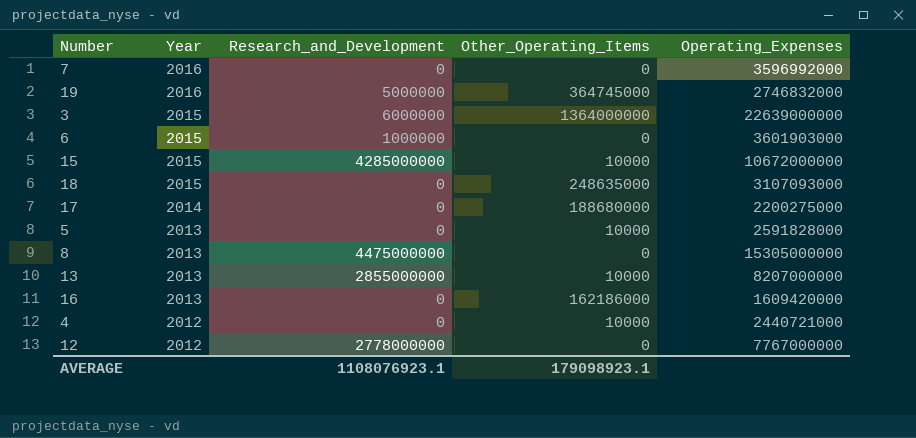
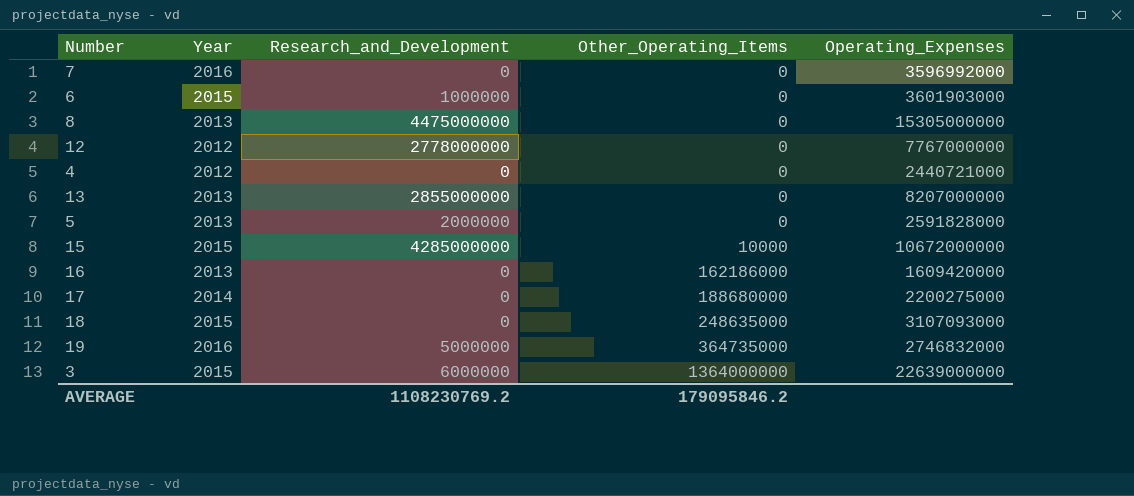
row order: Year descending -> Other_Operating_Items ascending
4 | Other_Operating_Items: 10000 -> 0
13 | Other_Operating_Items: 10000 -> 0
5 | Research_and_Development: 0 -> 2000000
5 | Other_Operating_Items: 10000 -> 0
19 | Other_Operating_Items: 364745000 -> 364735000
AVERAGE | Research_and_Development: 1108076923.1 -> 1108230769.2
AVERAGE | Other_Operating_Items: 179098923.1 -> 179095846.2

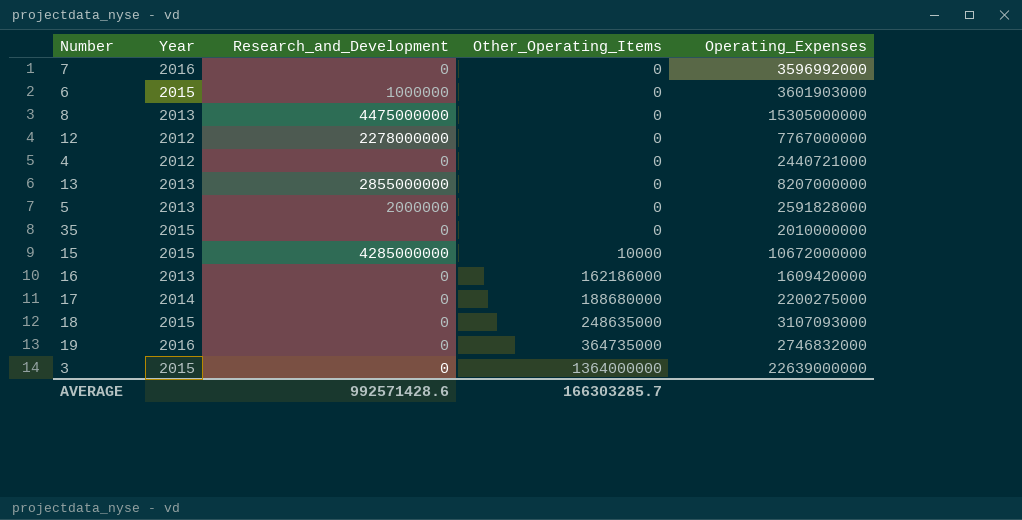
12 | Research_and_Development: 2778000000 -> 2278000000
row 35: none -> 2015 | 0 | 0 | 2010000000
19 | Research_and_Development: 5000000 -> 0
3 | Research_and_Development: 6000000 -> 0
AVERAGE | Research_and_Development: 1108230769.2 -> 992571428.6
AVERAGE | Other_Operating_Items: 179095846.2 -> 166303285.7

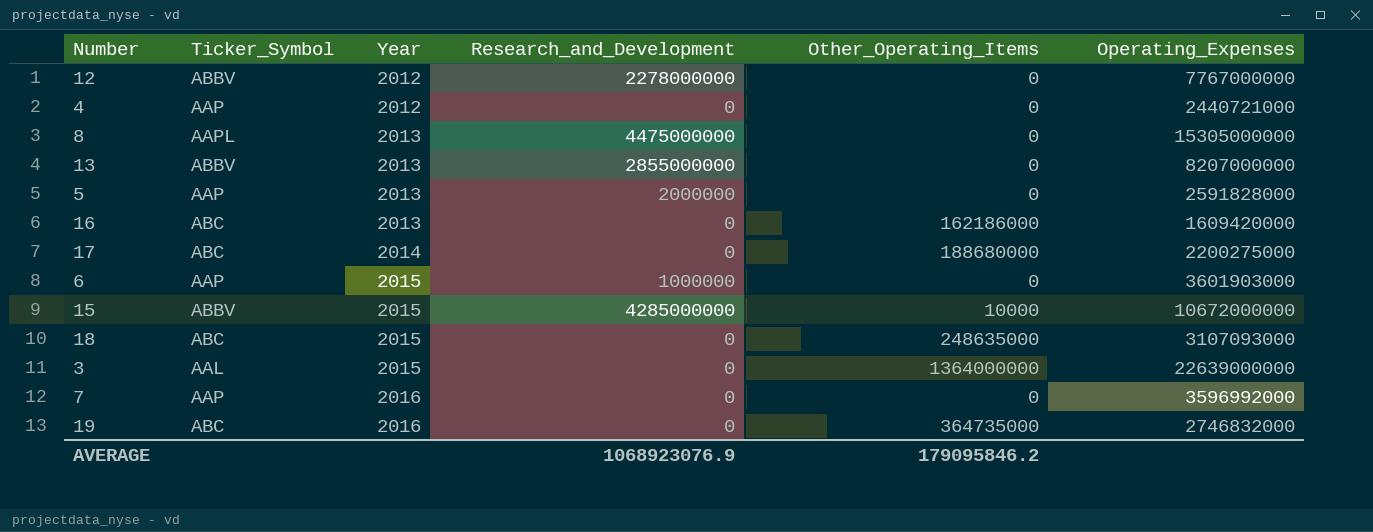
row order: Other_Operating_Items ascending -> Year ascending
column Ticker_Symbol | position: none -> 2
row 35: 2015 | 0 | 0 | 2010000000 -> none
AVERAGE | Research_and_Development: 992571428.6 -> 1068923076.9
AVERAGE | Other_Operating_Items: 166303285.7 -> 179095846.2

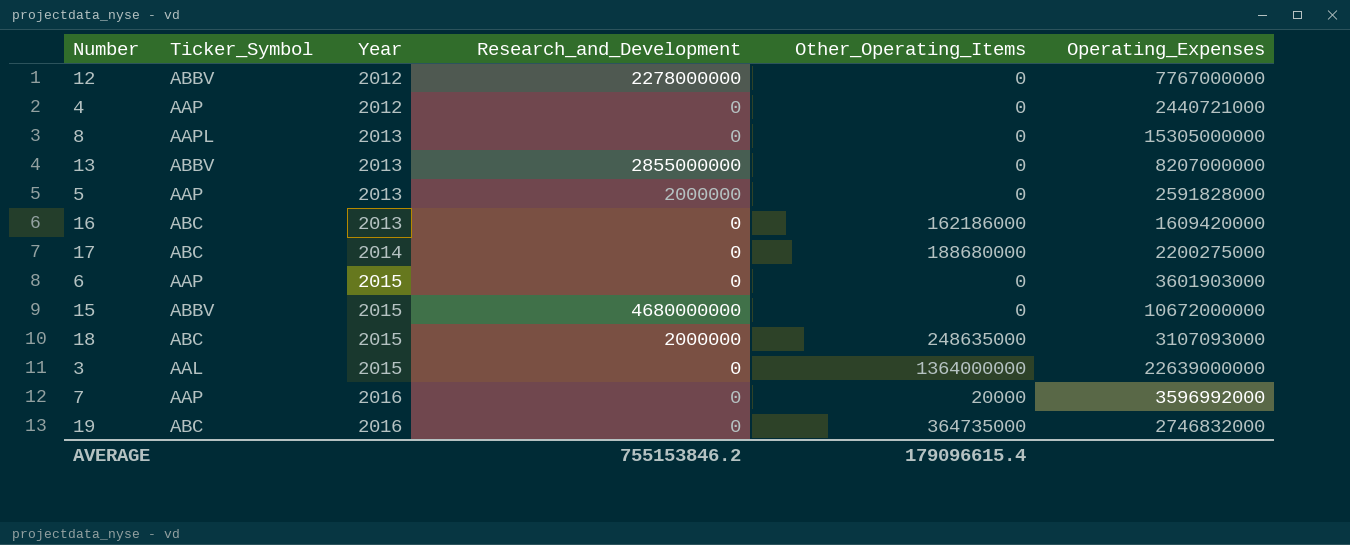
8 | Research_and_Development: 4475000000 -> 0
6 | Research_and_Development: 1000000 -> 0
15 | Research_and_Development: 4285000000 -> 4680000000
15 | Other_Operating_Items: 10000 -> 0
18 | Research_and_Development: 0 -> 2000000
7 | Other_Operating_Items: 0 -> 20000
AVERAGE | Research_and_Development: 1068923076.9 -> 755153846.2
AVERAGE | Other_Operating_Items: 179095846.2 -> 179096615.4

